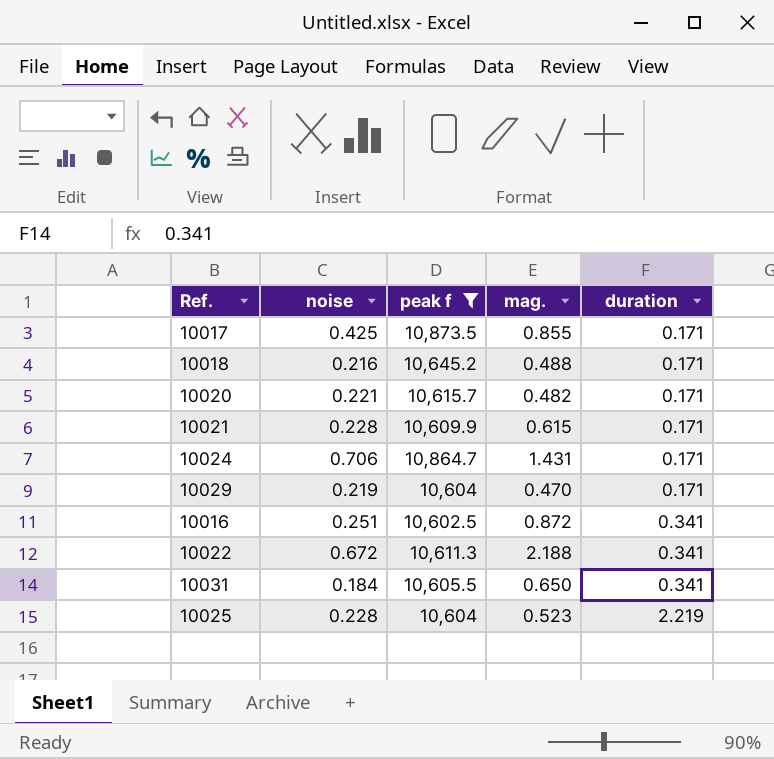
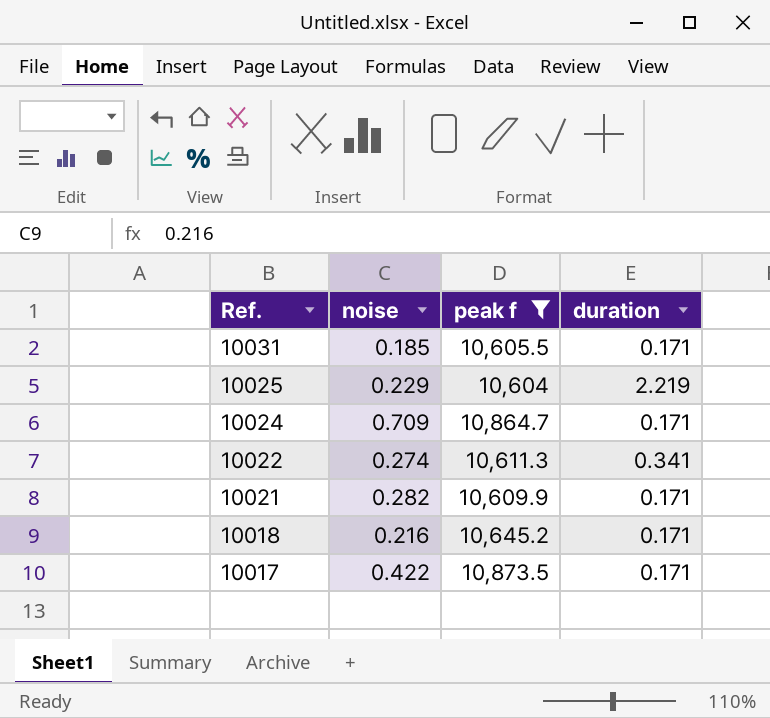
row order: duration ascending -> Ref. descending
column mag. | position: 4 -> none
row 10020: 0.221 | 10,615.7 | 0.482 | 0.171 -> none
row 10029: 0.219 | 10,604 | 0.470 | 0.171 -> none
row 10016: 0.251 | 10,602.5 | 0.872 | 0.341 -> none
10031 | noise: 0.184 -> 0.185
10031 | duration: 0.341 -> 0.171
10025 | noise: 0.228 -> 0.229
10024 | noise: 0.706 -> 0.709
10022 | noise: 0.672 -> 0.274
10021 | noise: 0.228 -> 0.282
10017 | noise: 0.425 -> 0.422

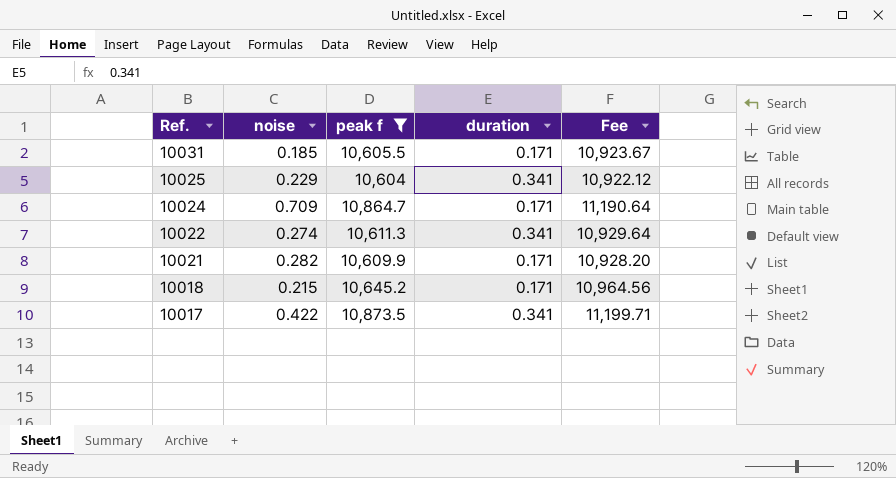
column Fee | formula: none -> [peak f] * 1.03
10025 | duration: 2.219 -> 0.341
10018 | noise: 0.216 -> 0.215
10017 | duration: 0.171 -> 0.341

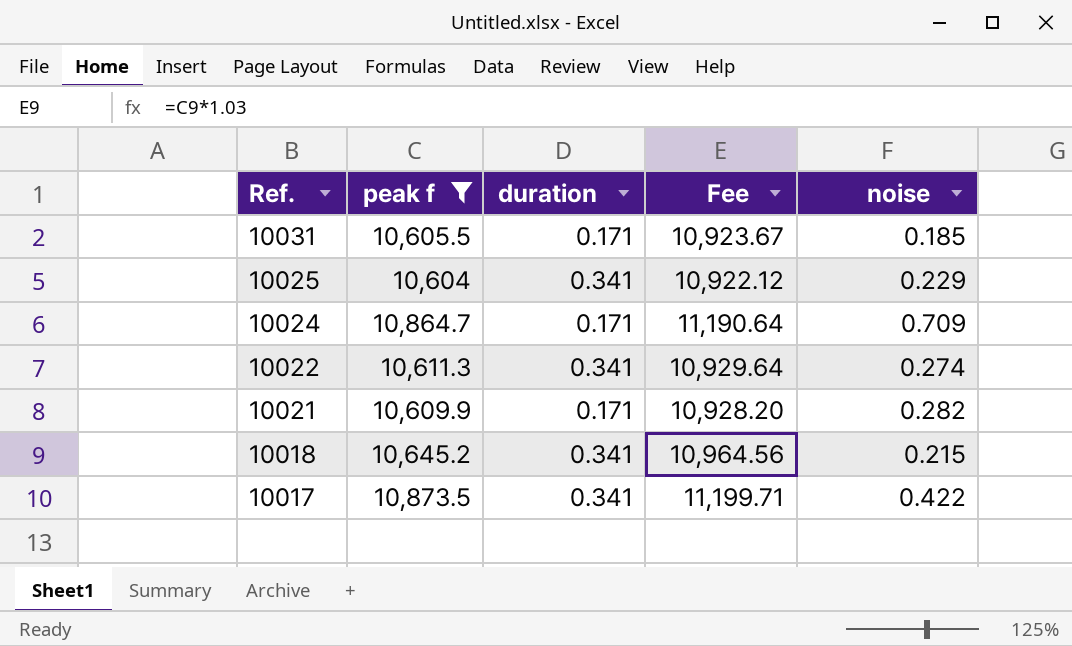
column noise | position: 2 -> 5
10018 | duration: 0.171 -> 0.341

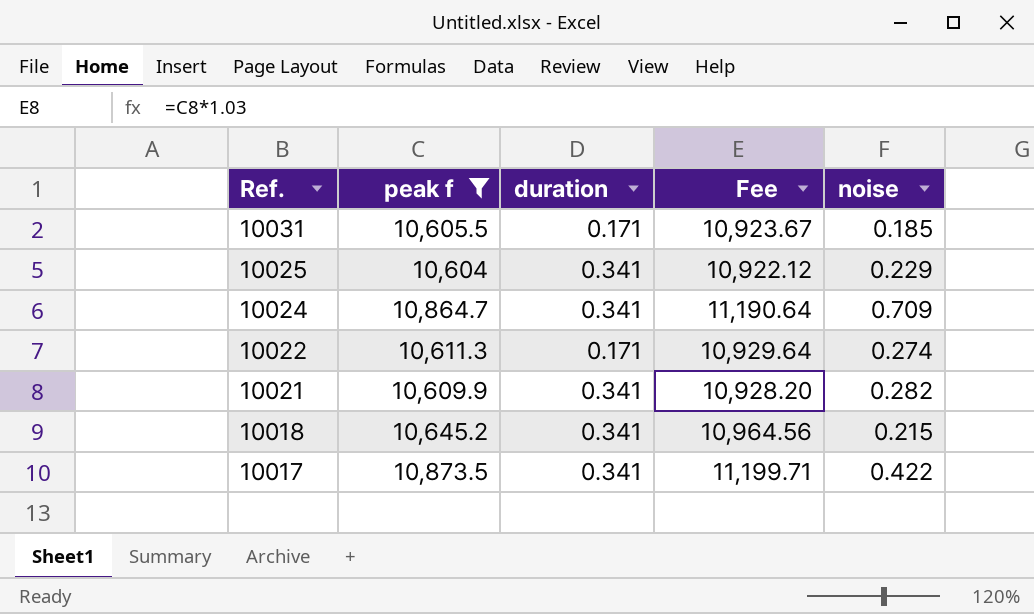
10024 | duration: 0.171 -> 0.341
10022 | duration: 0.341 -> 0.171
10021 | duration: 0.171 -> 0.341

